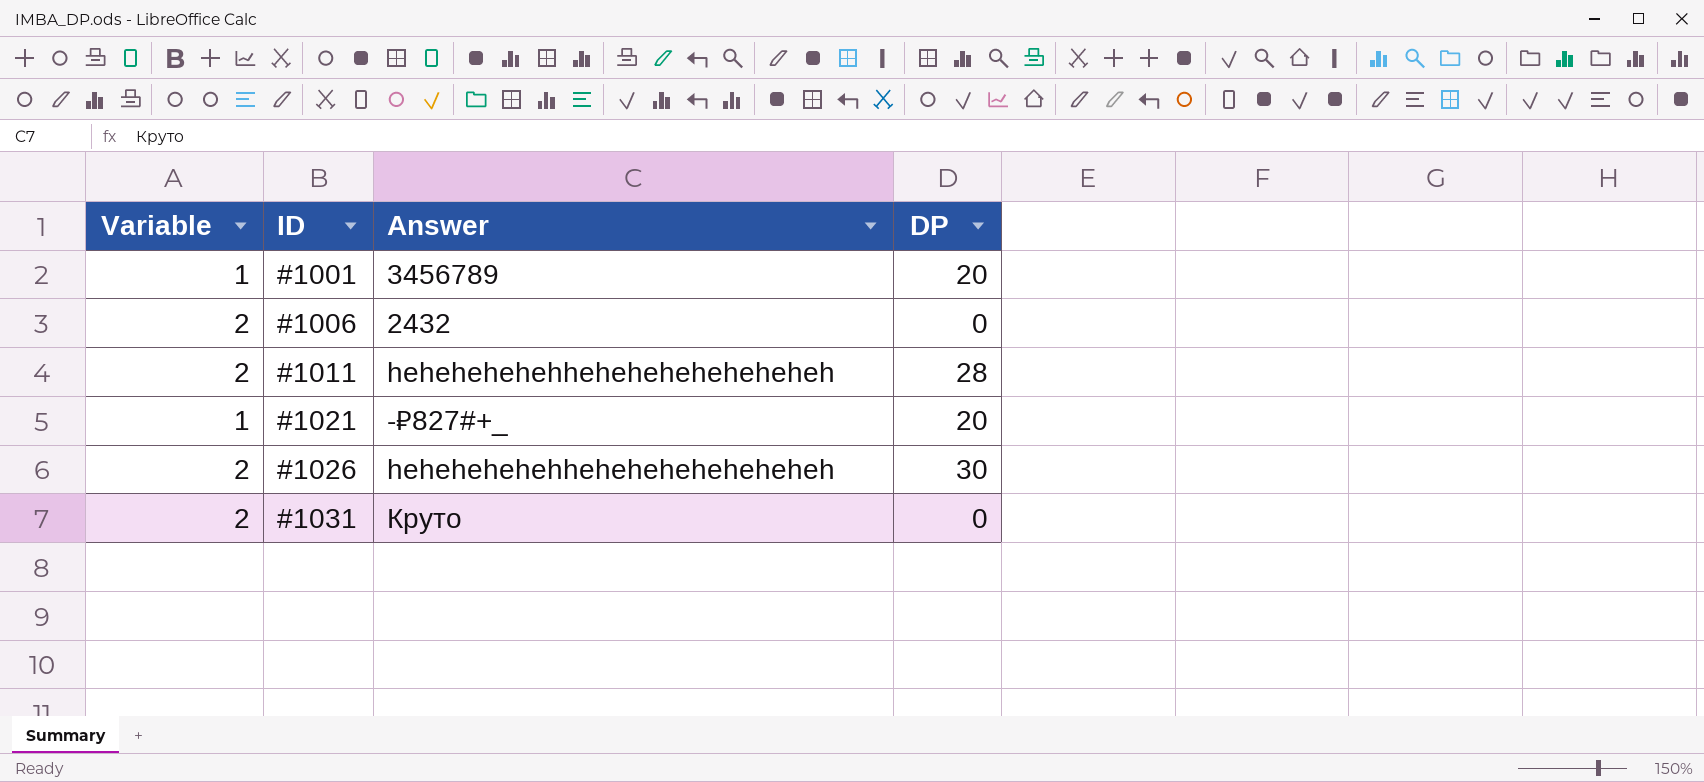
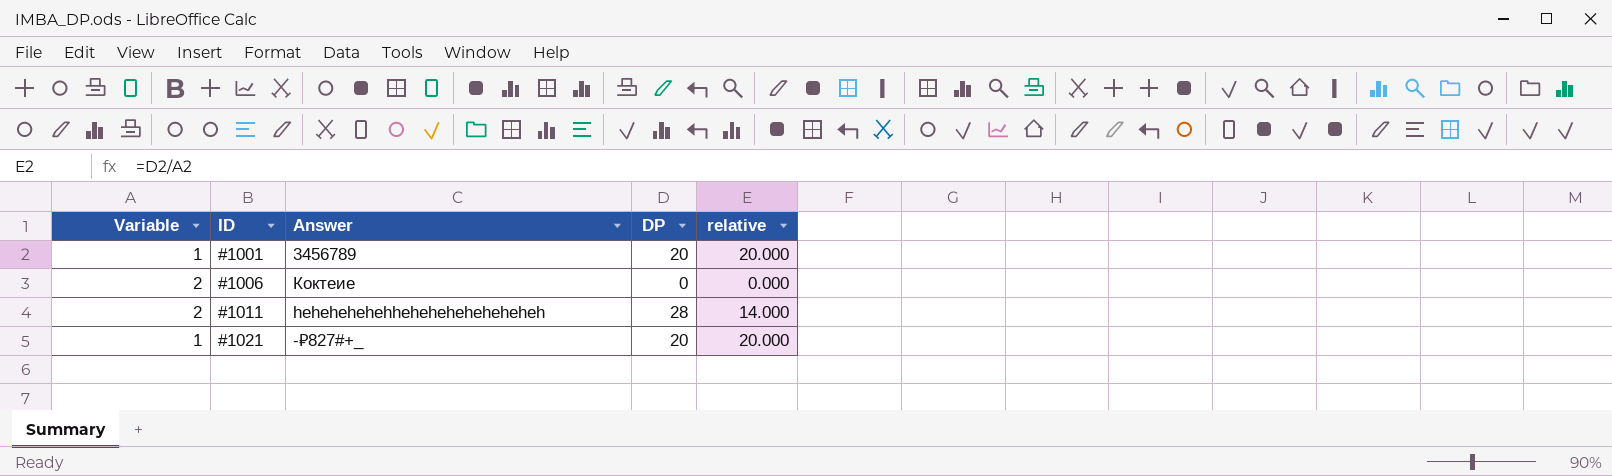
column relative | formula: none -> [DP] / [Variable]
row #1026: 2 | hehehehehehheheheheheheheheh | 30 -> none
row #1031: 2 | Круто | 0 -> none
#1006 | Answer: 2432 -> Коктеие

